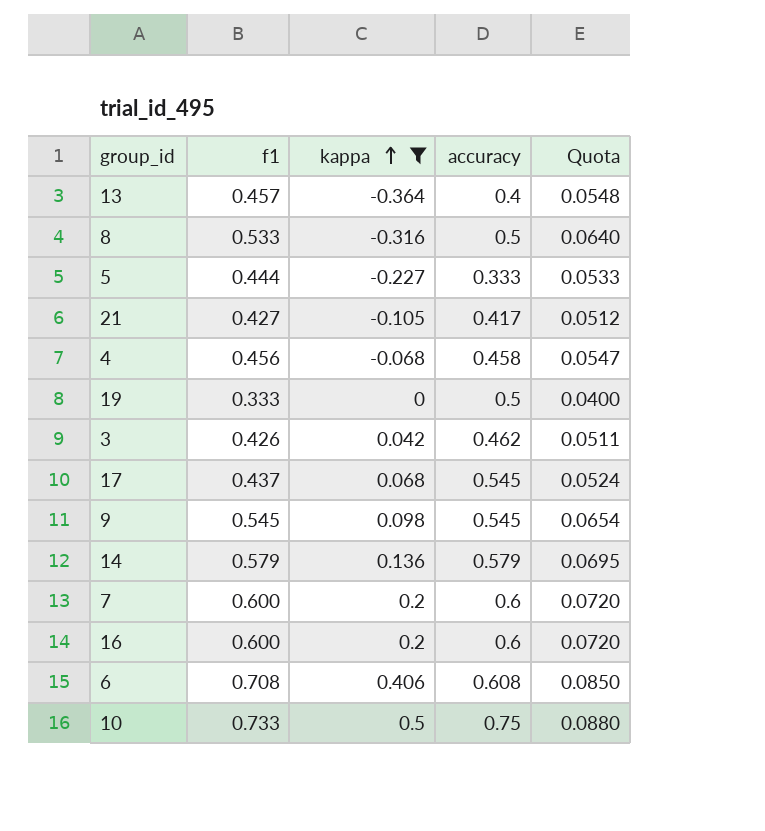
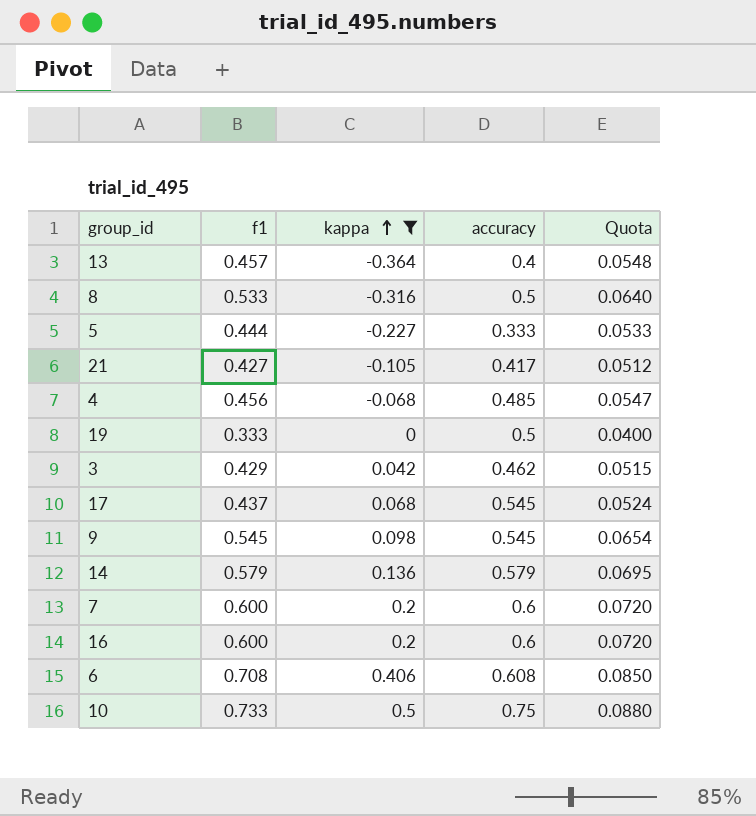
4 | accuracy: 0.458 -> 0.485
3 | f1: 0.426 -> 0.429
3 | Quota: 0.0511 -> 0.0515

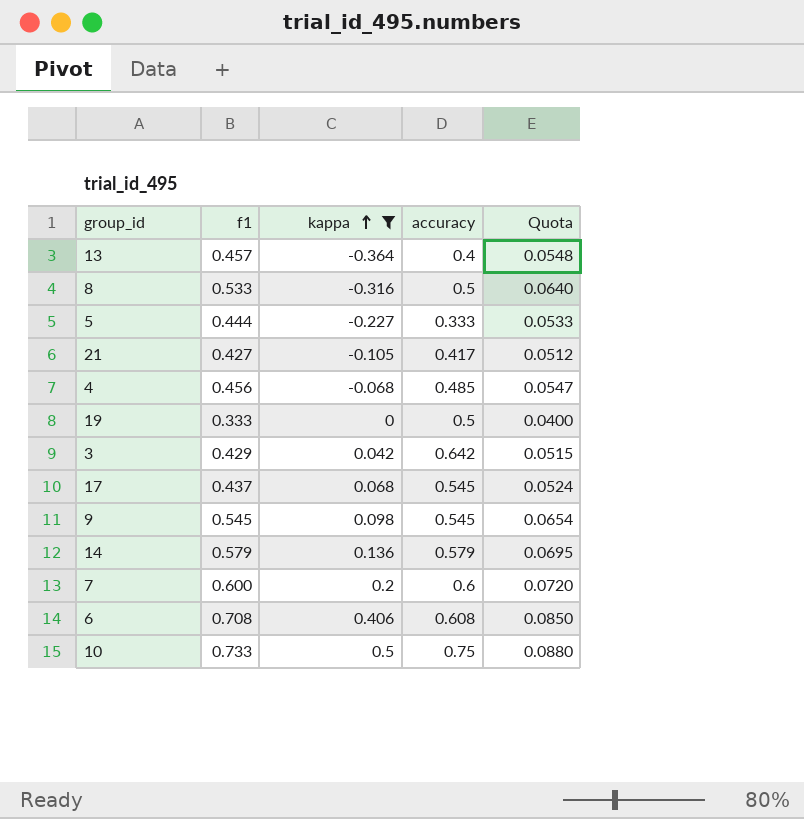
row 16: 0.600 | 0.2 | 0.6 | 0.0720 -> none
3 | accuracy: 0.462 -> 0.642

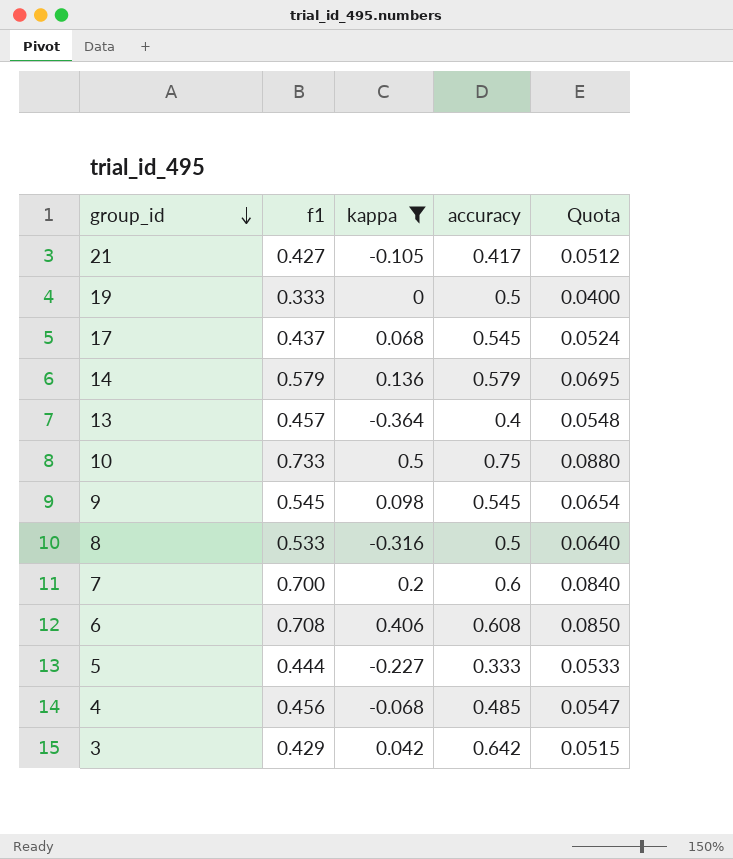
row order: kappa ascending -> group_id descending
7 | f1: 0.600 -> 0.700
7 | Quota: 0.0720 -> 0.0840

